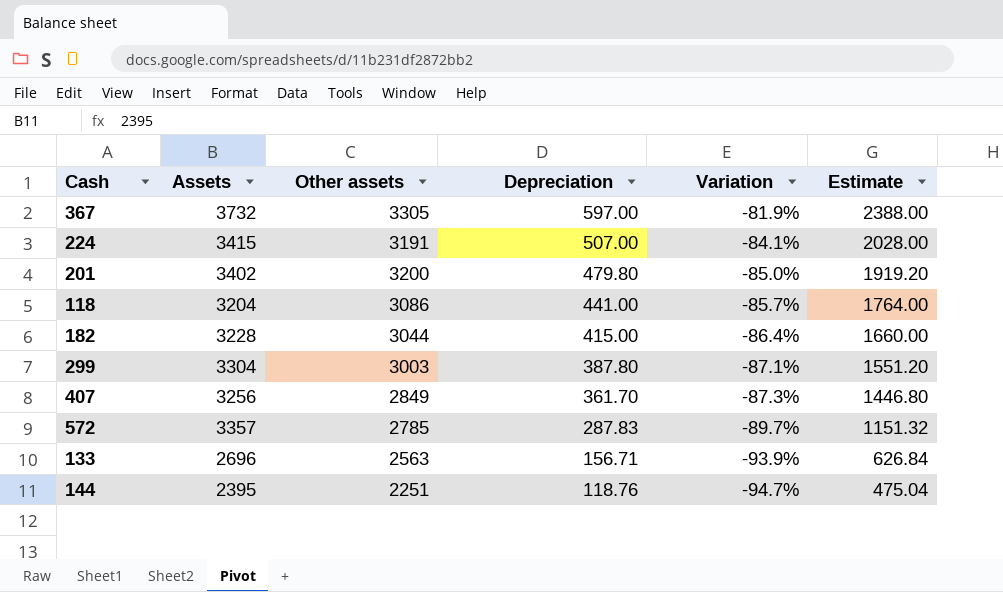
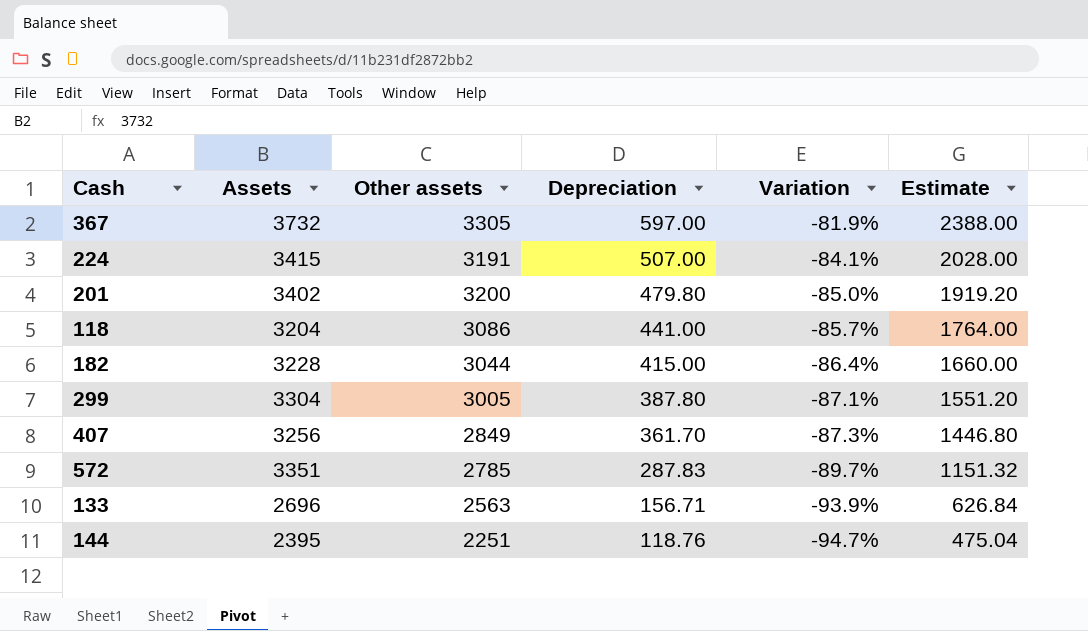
299 | Other assets: 3003 -> 3005
572 | Assets: 3357 -> 3351

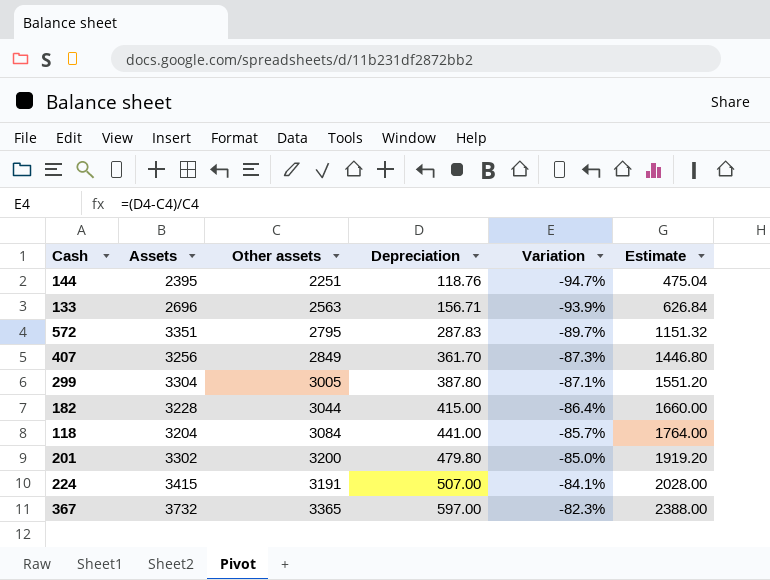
row order: Depreciation descending -> Depreciation ascending
572 | Other assets: 2785 -> 2795
118 | Other assets: 3086 -> 3084
201 | Assets: 3402 -> 3302
367 | Other assets: 3305 -> 3365
367 | Variation: -81.9% -> -82.3%

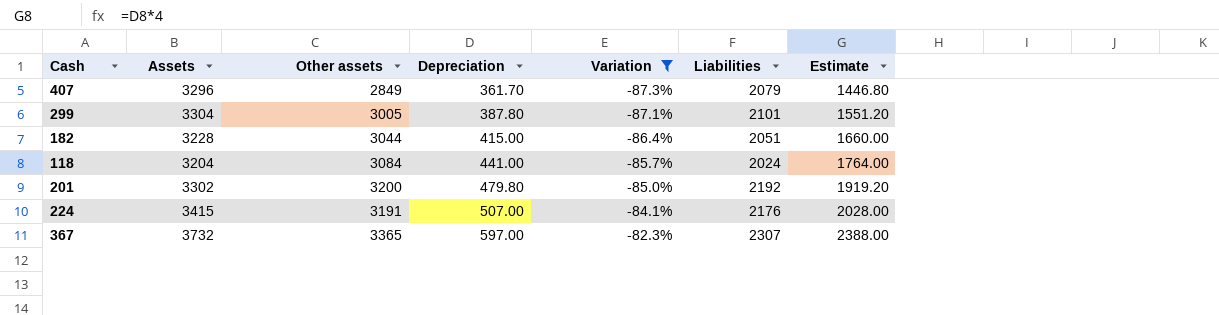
filter: none -> Variation >= -87.3%
column Liabilities | position: none -> 6
407 | Assets: 3256 -> 3296

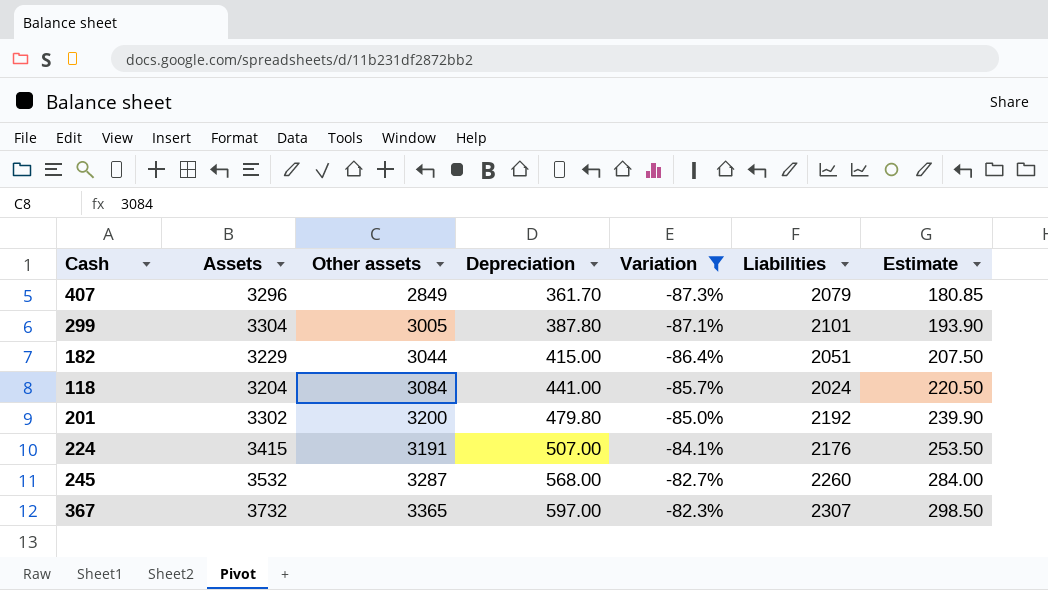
column Estimate | formula: [Depreciation] * 4 -> [Depreciation] * 0.5
182 | Assets: 3228 -> 3229
row 245: none -> 3532 | 3287 | 568.00 | -82.7% | 2260 | 284.00

